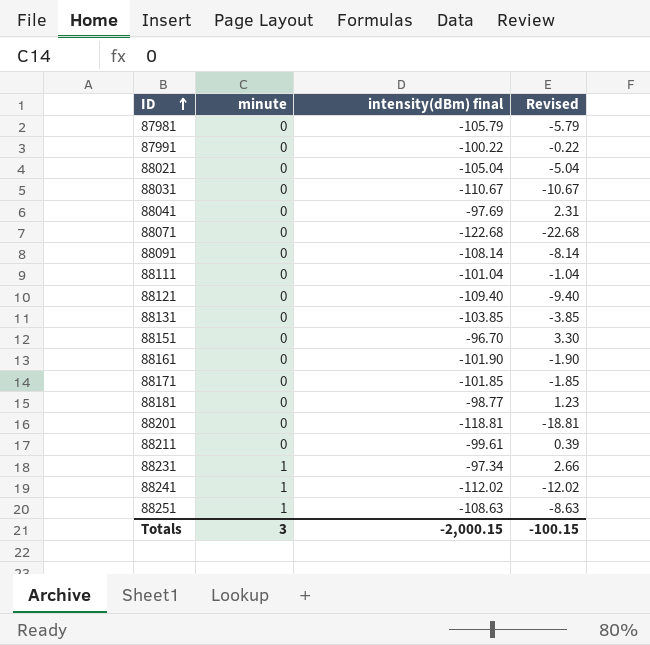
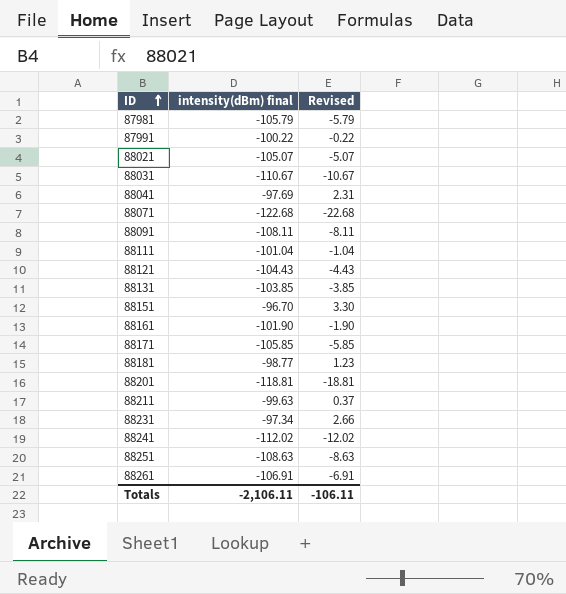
column minute | position: 2 -> none
88021 | intensity(dBm) final: -105.04 -> -105.07
88021 | Revised: -5.04 -> -5.07
88091 | intensity(dBm) final: -108.14 -> -108.11
88091 | Revised: -8.14 -> -8.11
88121 | intensity(dBm) final: -109.40 -> -104.43
88121 | Revised: -9.40 -> -4.43
88171 | intensity(dBm) final: -101.85 -> -105.85
88171 | Revised: -1.85 -> -5.85
88211 | intensity(dBm) final: -99.61 -> -99.63
88211 | Revised: 0.39 -> 0.37
row 88261: none -> -106.91 | -6.91
Totals | intensity(dBm) final: -2,000.15 -> -2,106.11
Totals | Revised: -100.15 -> -106.11

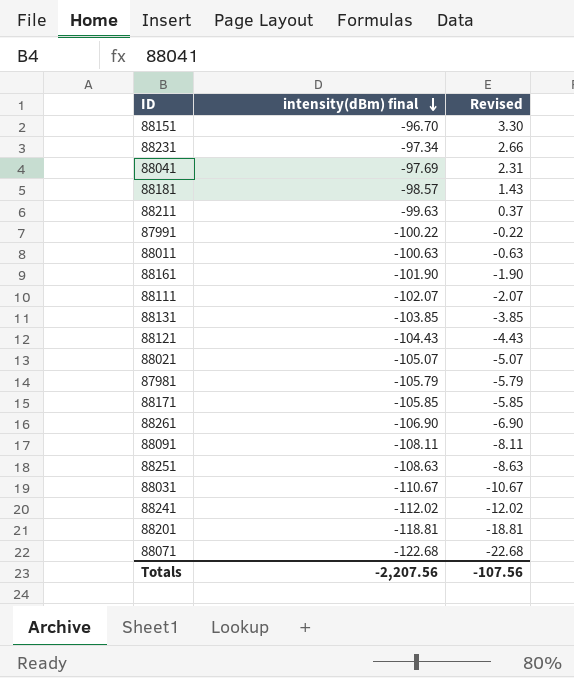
row order: ID ascending -> intensity(dBm) final descending
88181 | intensity(dBm) final: -98.77 -> -98.57
88181 | Revised: 1.23 -> 1.43
row 88011: none -> -100.63 | -0.63
88111 | intensity(dBm) final: -101.04 -> -102.07
88111 | Revised: -1.04 -> -2.07
88261 | intensity(dBm) final: -106.91 -> -106.90
88261 | Revised: -6.91 -> -6.90
Totals | intensity(dBm) final: -2,106.11 -> -2,207.56
Totals | Revised: -106.11 -> -107.56

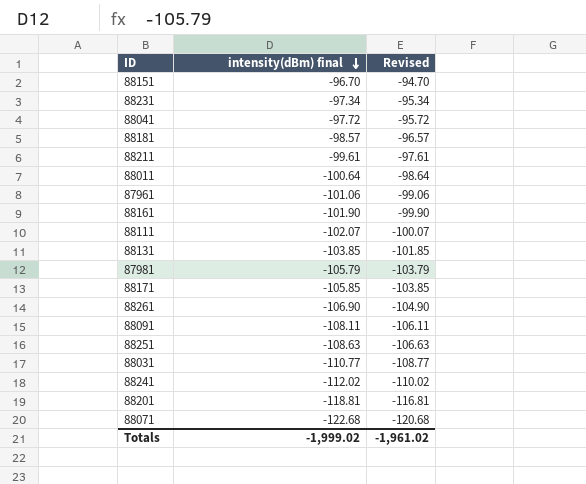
column Revised | formula: [intensity(dBm) final] + 100 -> [intensity(dBm) final] + 2
row 87991: -100.22 | -0.22 -> none
row 88121: -104.43 | -4.43 -> none
row 88021: -105.07 | -5.07 -> none
88041 | intensity(dBm) final: -97.69 -> -97.72
88211 | intensity(dBm) final: -99.63 -> -99.61
88011 | intensity(dBm) final: -100.63 -> -100.64
row 87961: none -> -101.06 | -99.06
88031 | intensity(dBm) final: -110.67 -> -110.77
Totals | intensity(dBm) final: -2,207.56 -> -1,999.02
Totals | Revised: -107.56 -> -1,961.02

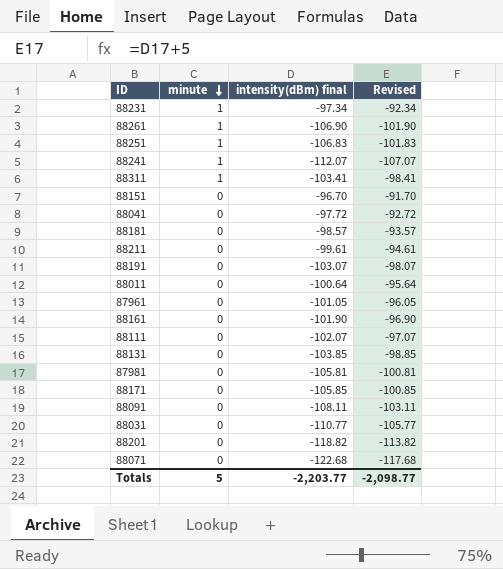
row order: intensity(dBm) final descending -> minute descending
column minute | position: none -> 2
column Revised | formula: [intensity(dBm) final] + 2 -> [intensity(dBm) final] + 5
88251 | intensity(dBm) final: -108.63 -> -106.83
88241 | intensity(dBm) final: -112.02 -> -112.07
row 88311: none -> 1 | -103.41 | -98.41
row 88191: none -> 0 | -103.07 | -98.07
87961 | intensity(dBm) final: -101.06 -> -101.05
87981 | intensity(dBm) final: -105.79 -> -105.81
88201 | intensity(dBm) final: -118.81 -> -118.82
Totals | intensity(dBm) final: -1,999.02 -> -2,203.77
Totals | Revised: -1,961.02 -> -2,098.77

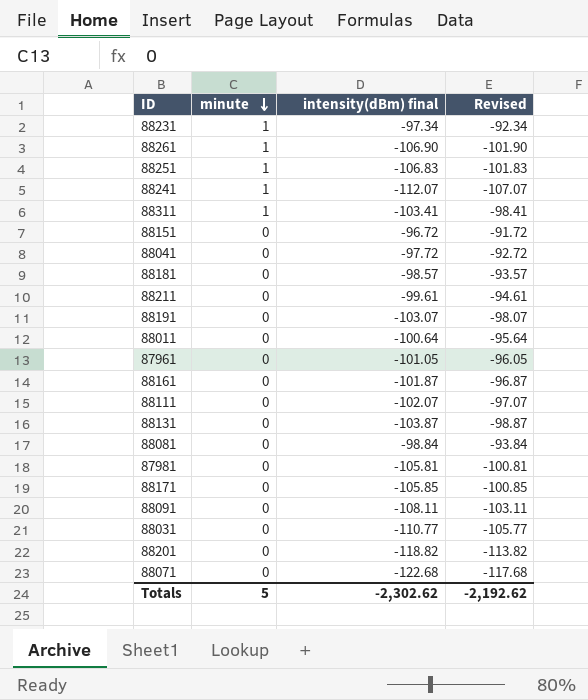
88151 | intensity(dBm) final: -96.70 -> -96.72
88151 | Revised: -91.70 -> -91.72
88161 | intensity(dBm) final: -101.90 -> -101.87
88161 | Revised: -96.90 -> -96.87
88131 | intensity(dBm) final: -103.85 -> -103.87
88131 | Revised: -98.85 -> -98.87
row 88081: none -> 0 | -98.84 | -93.84
Totals | intensity(dBm) final: -2,203.77 -> -2,302.62
Totals | Revised: -2,098.77 -> -2,192.62

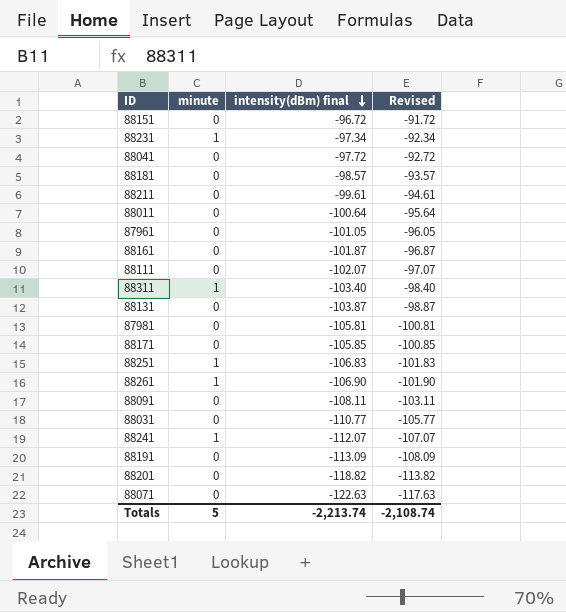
row order: minute descending -> intensity(dBm) final descending
row 88081: 0 | -98.84 | -93.84 -> none
88311 | intensity(dBm) final: -103.41 -> -103.40
88311 | Revised: -98.41 -> -98.40
88191 | intensity(dBm) final: -103.07 -> -113.09
88191 | Revised: -98.07 -> -108.09
88071 | intensity(dBm) final: -122.68 -> -122.63
88071 | Revised: -117.68 -> -117.63
Totals | intensity(dBm) final: -2,302.62 -> -2,213.74
Totals | Revised: -2,192.62 -> -2,108.74

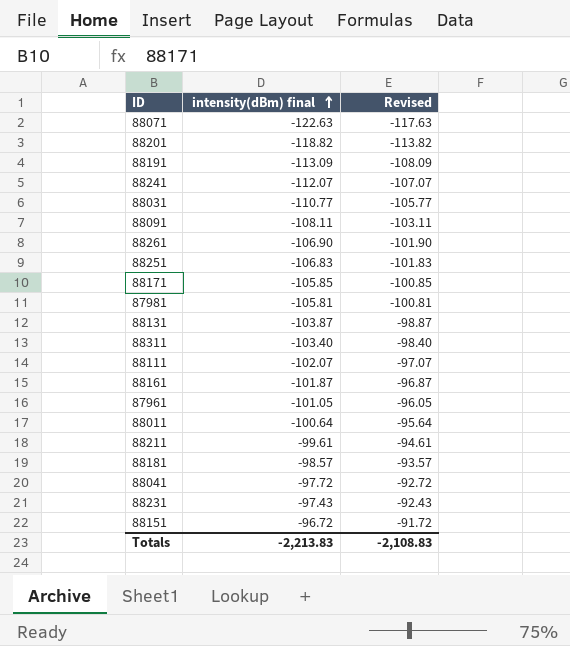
row order: intensity(dBm) final descending -> intensity(dBm) final ascending
column minute | position: 2 -> none
88231 | intensity(dBm) final: -97.34 -> -97.43
88231 | Revised: -92.34 -> -92.43
Totals | intensity(dBm) final: -2,213.74 -> -2,213.83
Totals | Revised: -2,108.74 -> -2,108.83

